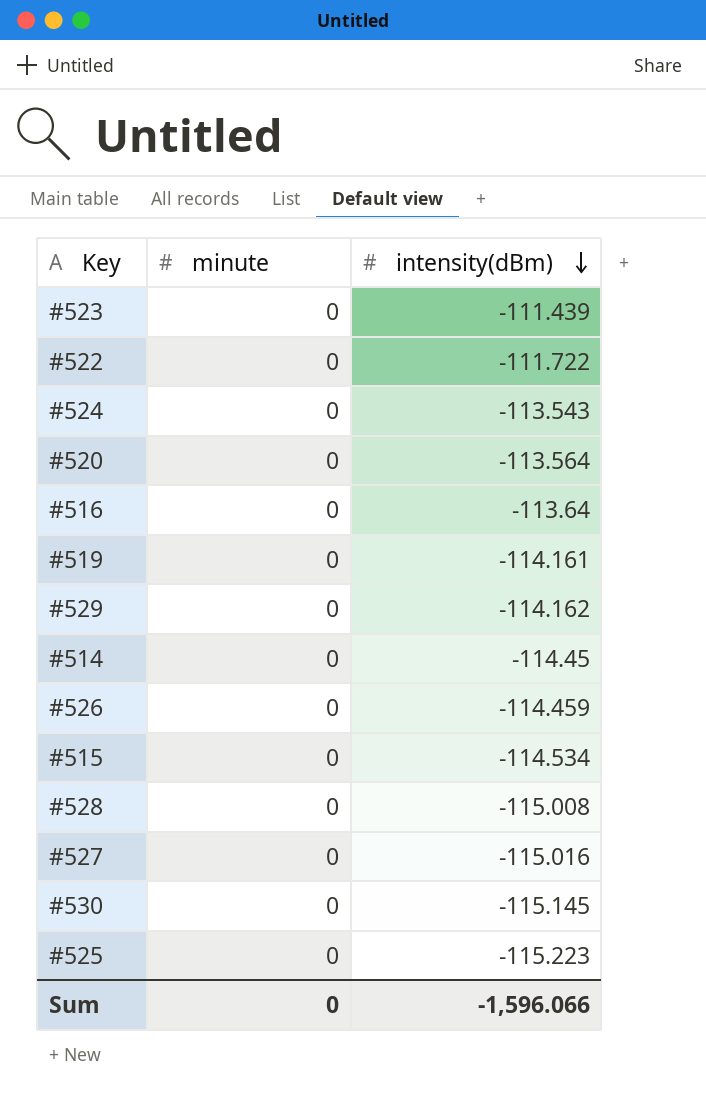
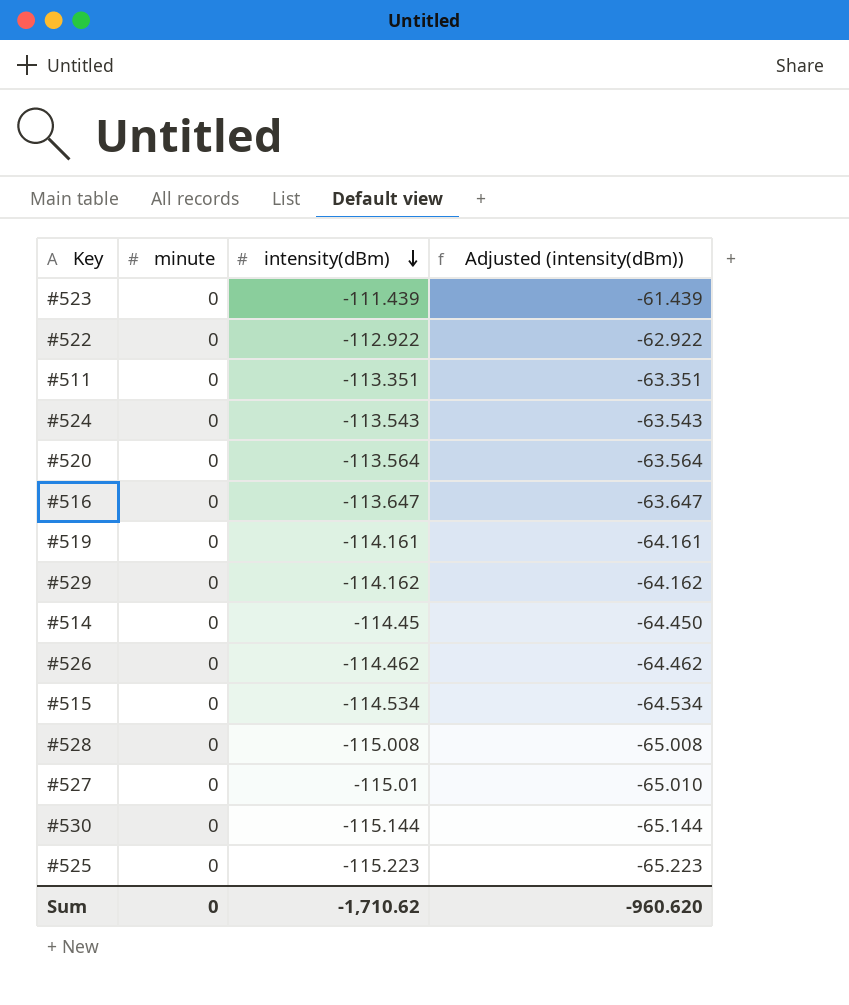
column Adjusted (intensity(dBm)) | formula: none -> [intensity(dBm)] + 50
#522 | intensity(dBm): -111.722 -> -112.922
row #511: none -> 0 | -113.351 | -63.351
#516 | intensity(dBm): -113.64 -> -113.647
#526 | intensity(dBm): -114.459 -> -114.462
#527 | intensity(dBm): -115.016 -> -115.01
#530 | intensity(dBm): -115.145 -> -115.144
Sum | intensity(dBm): -1,596.066 -> -1,710.62

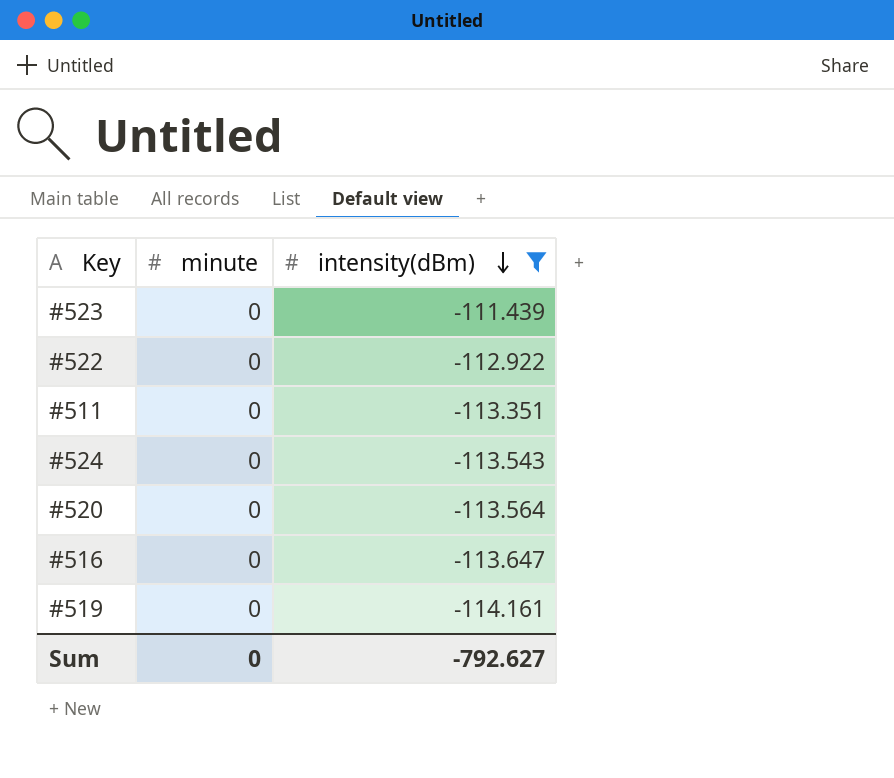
filter: none -> intensity(dBm) >= -114.161
column Adjusted (intensity(dBm)) | formula: [intensity(dBm)] + 50 -> none
Sum | intensity(dBm): -1,710.62 -> -792.627

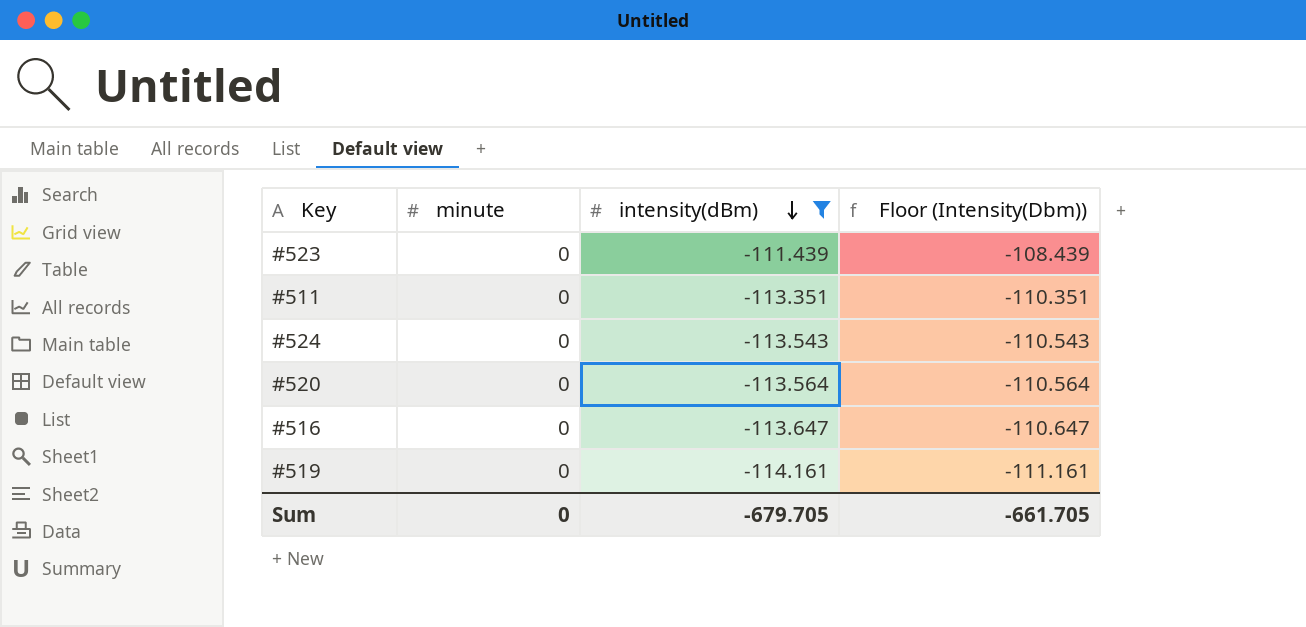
column Floor (Intensity(Dbm)) | formula: none -> [intensity(dBm)] + 3
row #522: 0 | -112.922 -> none
Sum | intensity(dBm): -792.627 -> -679.705

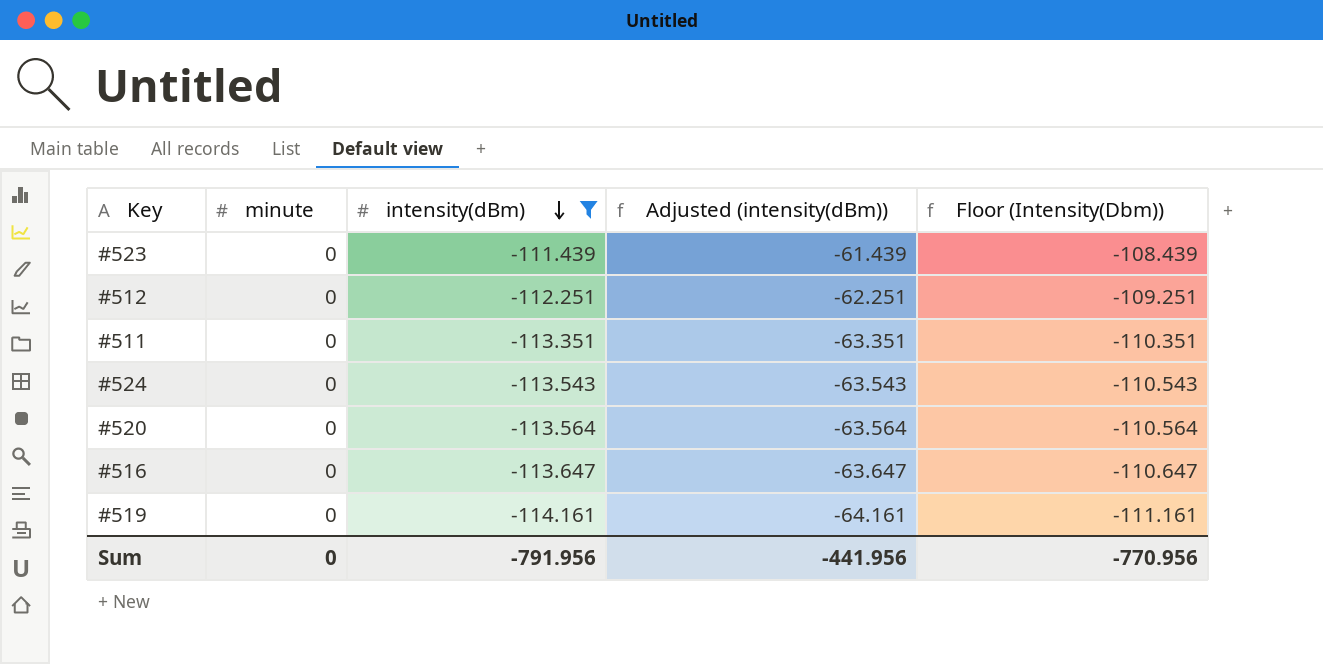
column Adjusted (intensity(dBm)) | formula: none -> [intensity(dBm)] + 50
row #512: none -> 0 | -112.251 | -62.251 | -109.251
Sum | intensity(dBm): -679.705 -> -791.956
Sum | Floor (Intensity(Dbm)): -661.705 -> -770.956

